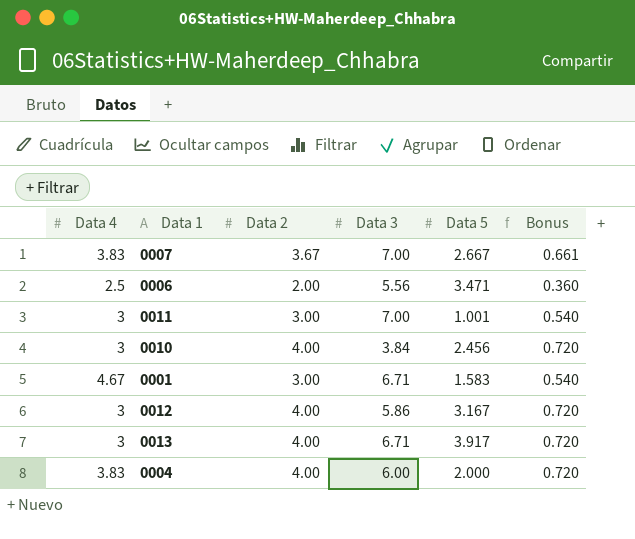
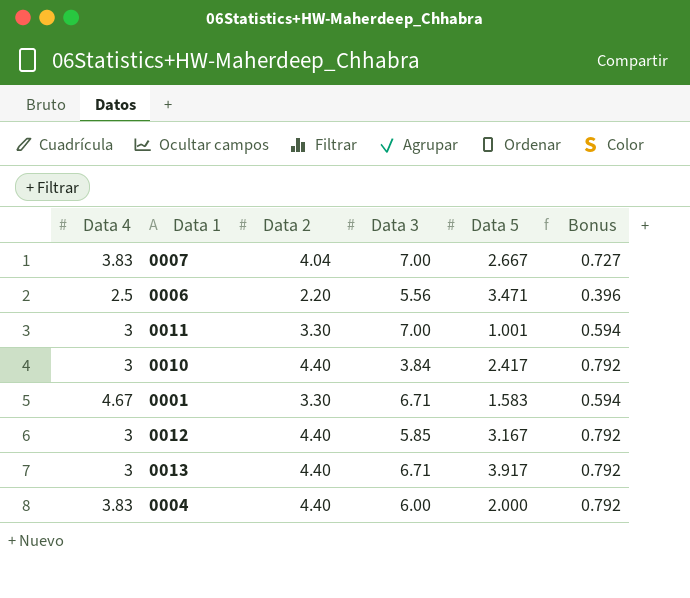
0007 | Data 2: 3.67 -> 4.04
0007 | Bonus: 0.661 -> 0.727
0006 | Data 2: 2.00 -> 2.20
0006 | Bonus: 0.360 -> 0.396
0011 | Data 2: 3.00 -> 3.30
0011 | Bonus: 0.540 -> 0.594
0010 | Data 2: 4.00 -> 4.40
0010 | Data 5: 2.456 -> 2.417
0010 | Bonus: 0.720 -> 0.792
0001 | Data 2: 3.00 -> 3.30
0001 | Bonus: 0.540 -> 0.594
0012 | Data 2: 4.00 -> 4.40
0012 | Data 3: 5.86 -> 5.85
0012 | Bonus: 0.720 -> 0.792
0013 | Data 2: 4.00 -> 4.40
0013 | Bonus: 0.720 -> 0.792
0004 | Data 2: 4.00 -> 4.40
0004 | Bonus: 0.720 -> 0.792

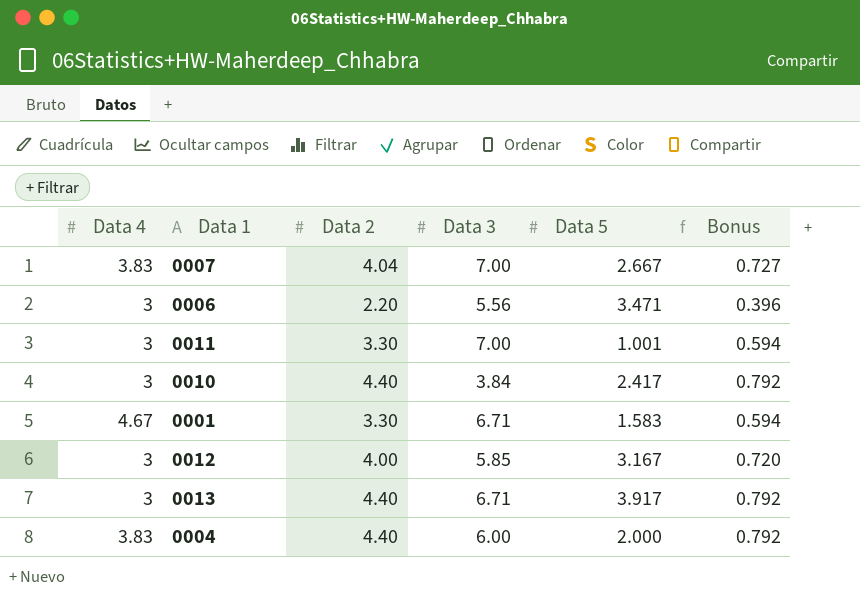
0006 | Data 4: 2.5 -> 3
0012 | Data 2: 4.40 -> 4.00
0012 | Bonus: 0.792 -> 0.720

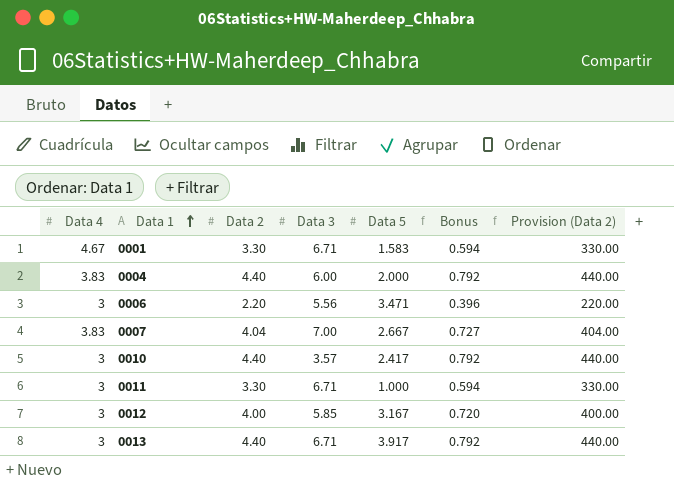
row order: none -> Data 1 ascending
column Provision (Data 2) | formula: none -> [Data 2] * 100
0010 | Data 3: 3.84 -> 3.57
0011 | Data 3: 7.00 -> 6.71
0011 | Data 5: 1.001 -> 1.000

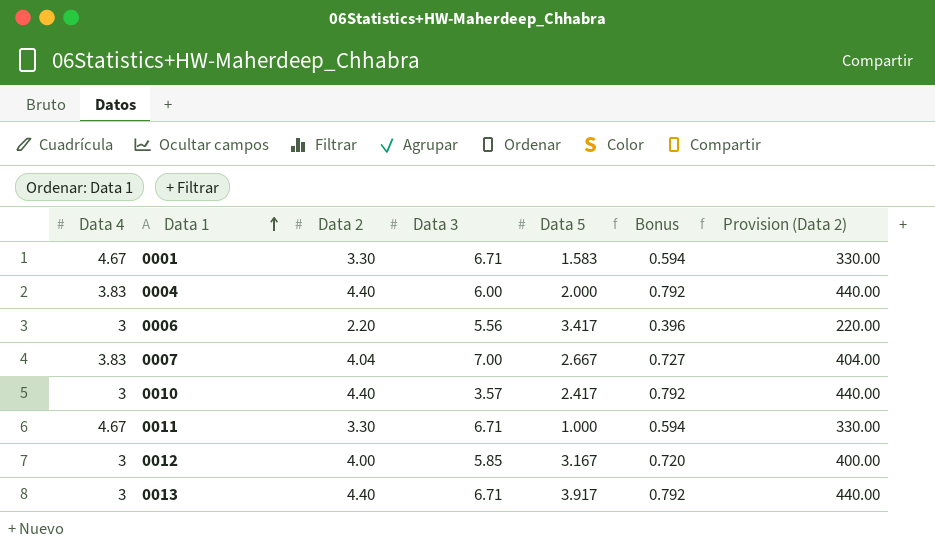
0006 | Data 5: 3.471 -> 3.417
0011 | Data 4: 3 -> 4.67

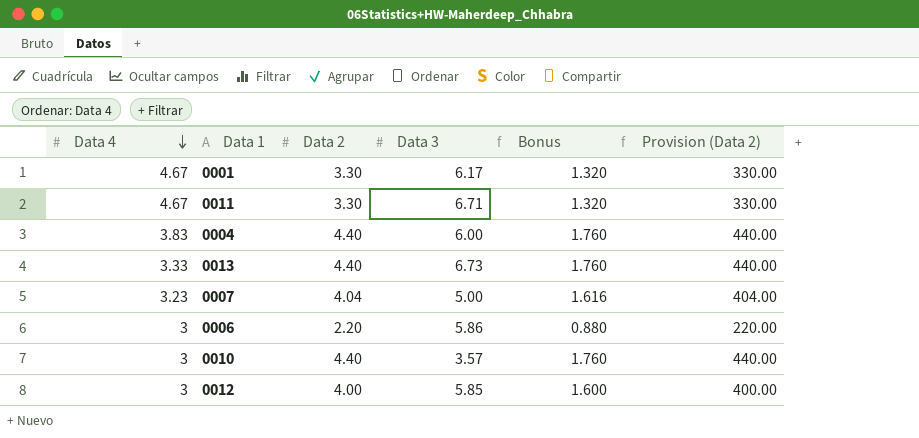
row order: Data 1 ascending -> Data 4 descending
column Data 5 | position: 5 -> none
column Bonus | formula: [Data 2] * 0.18 -> [Data 2] * 0.4
0001 | Data 3: 6.71 -> 6.17
0013 | Data 4: 3 -> 3.33
0013 | Data 3: 6.71 -> 6.73
0007 | Data 4: 3.83 -> 3.23
0007 | Data 3: 7.00 -> 5.00
0006 | Data 3: 5.56 -> 5.86

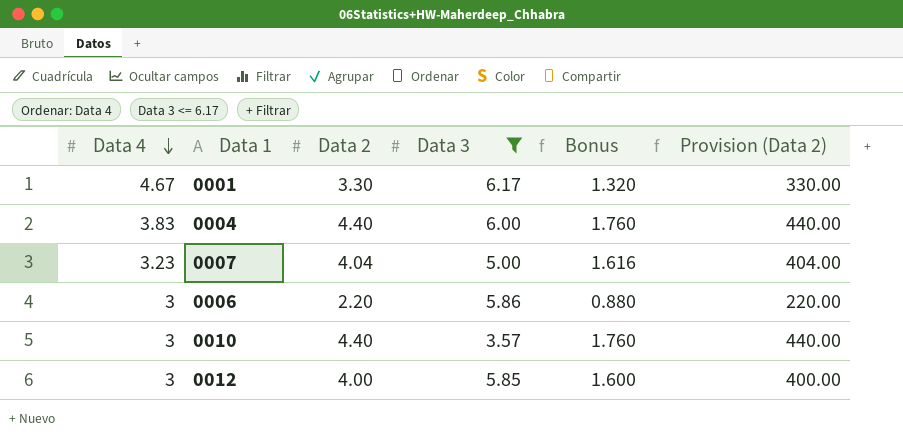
filter: none -> Data 3 <= 6.17

